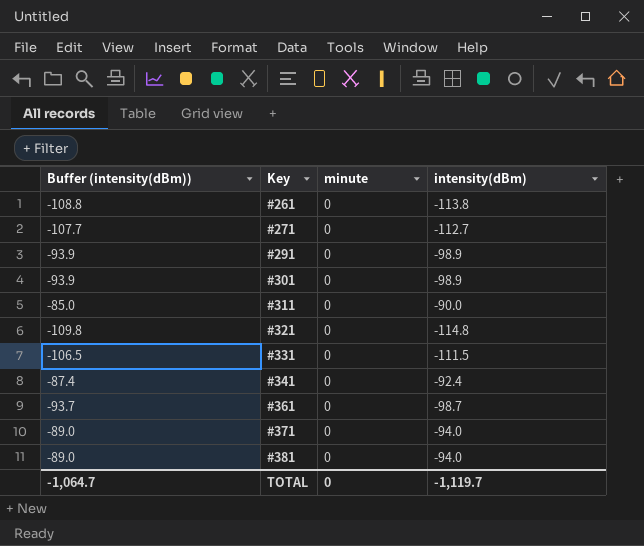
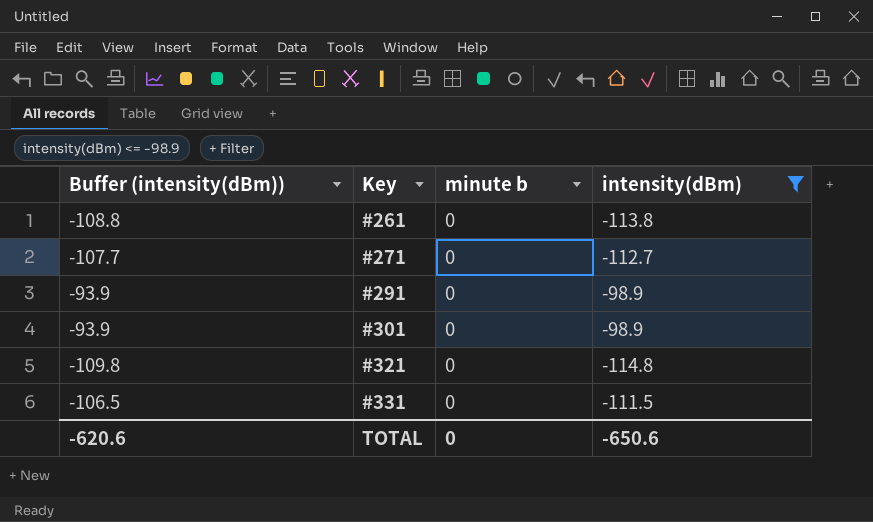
filter: none -> intensity(dBm) <= -98.9
column name: minute -> minute b
TOTAL | Buffer (intensity(dBm)): -1,064.7 -> -620.6
TOTAL | intensity(dBm): -1,119.7 -> -650.6

